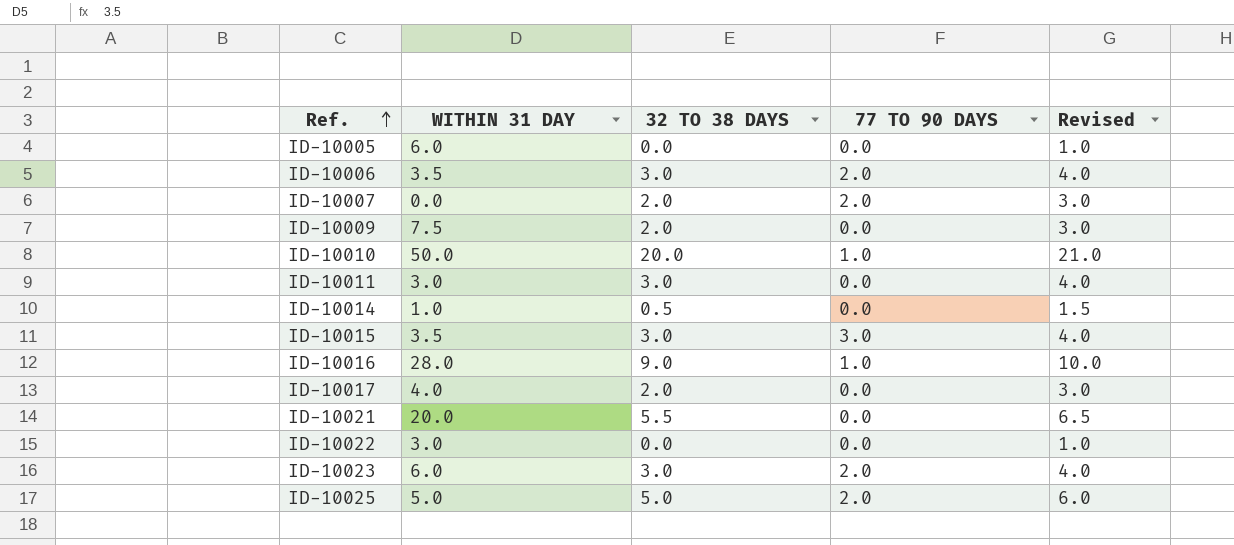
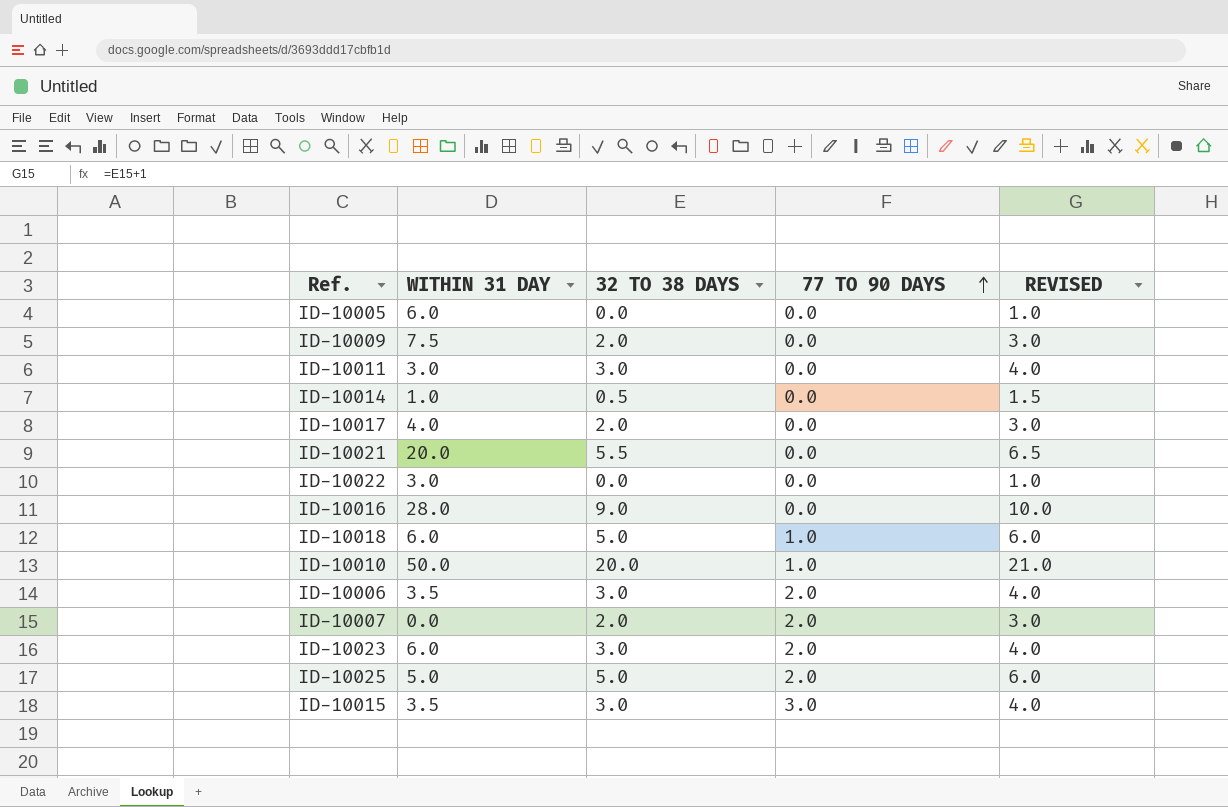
row order: Ref. ascending -> 77 TO 90 DAYS ascending
column name: Revised -> REVISED
ID-10016 | 77 TO 90 DAYS: 1.0 -> 0.0
row ID-10018: none -> 6.0 | 5.0 | 1.0 | 6.0

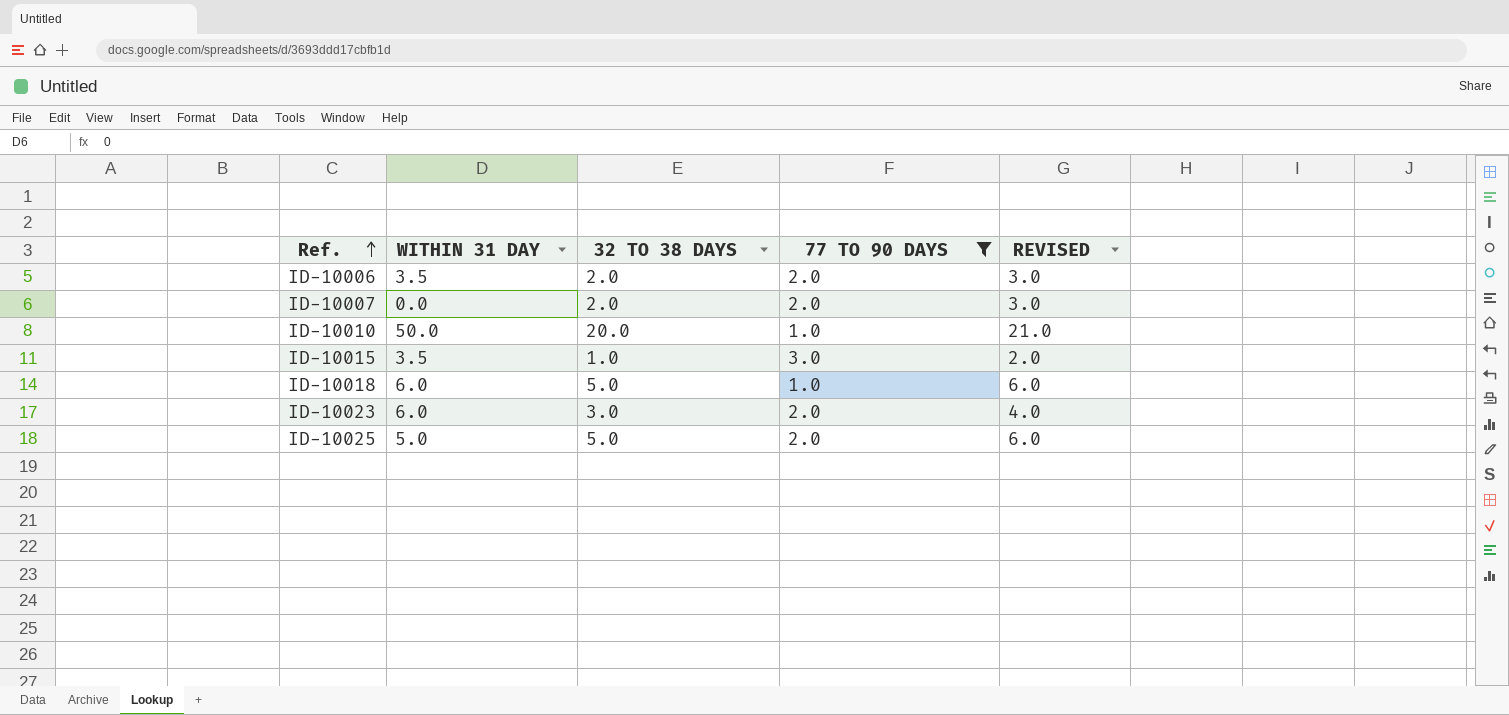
filter: none -> 77 TO 90 DAYS != 0.0
row order: 77 TO 90 DAYS ascending -> Ref. ascending
ID-10006 | 32 TO 38 DAYS: 3.0 -> 2.0
ID-10006 | REVISED: 4.0 -> 3.0
ID-10015 | 32 TO 38 DAYS: 3.0 -> 1.0
ID-10015 | REVISED: 4.0 -> 2.0

